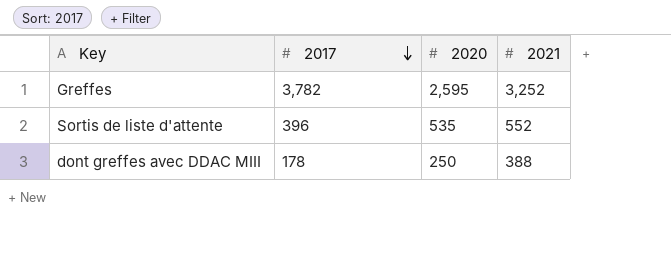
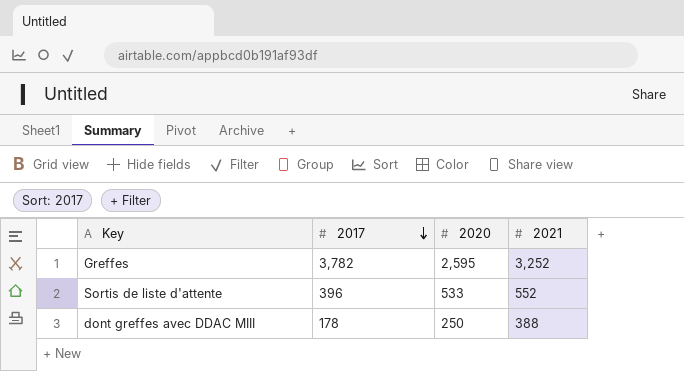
Sortis de liste d'attente | 2020: 535 -> 533

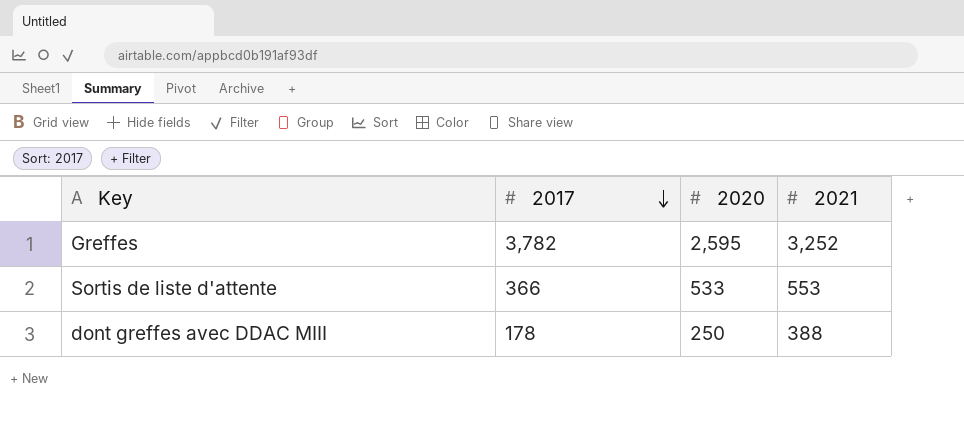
Sortis de liste d'attente | 2017: 396 -> 366
Sortis de liste d'attente | 2021: 552 -> 553

